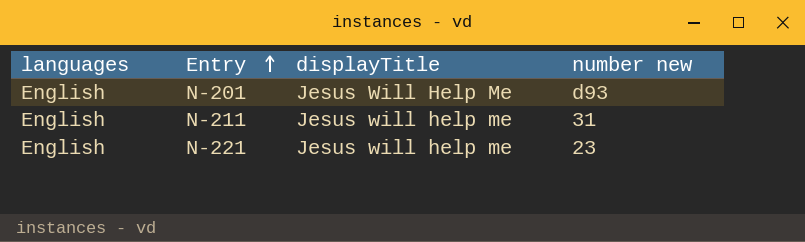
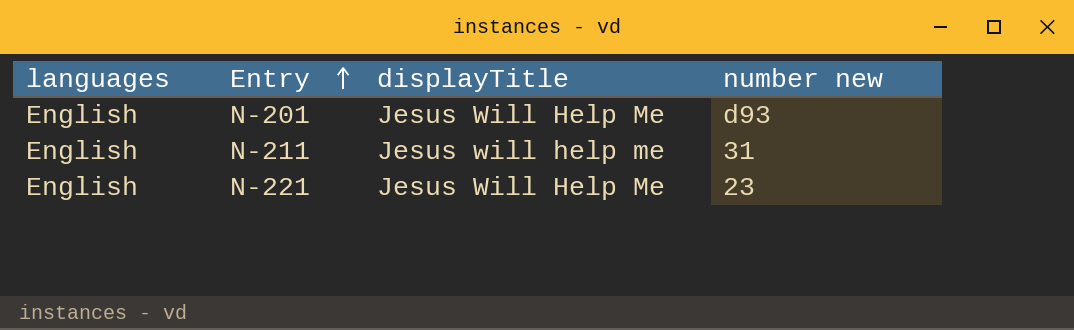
N-221 | displayTitle: Jesus will help me -> Jesus Will Help Me

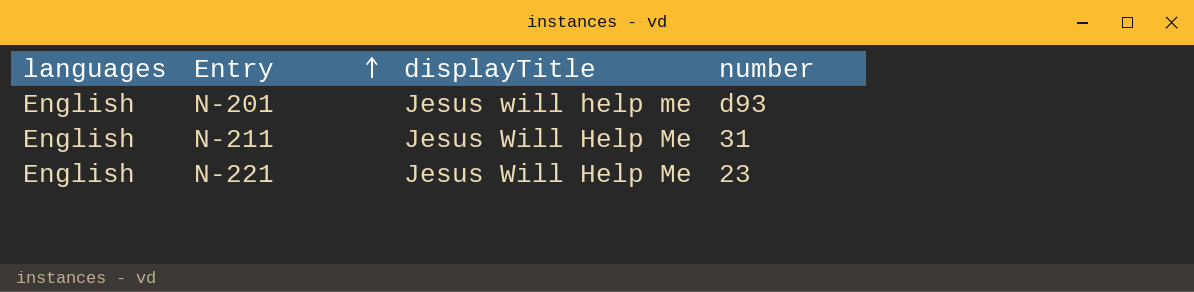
column name: number new -> number
N-201 | displayTitle: Jesus Will Help Me -> Jesus will help me
N-211 | displayTitle: Jesus will help me -> Jesus Will Help Me

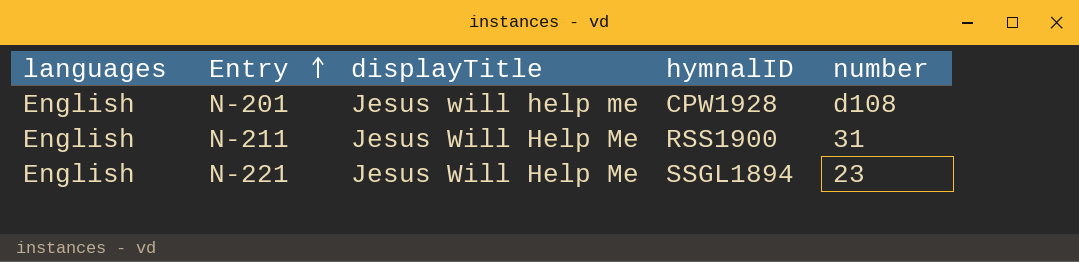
column hymnalID | position: none -> 4
N-201 | number: d93 -> d108

